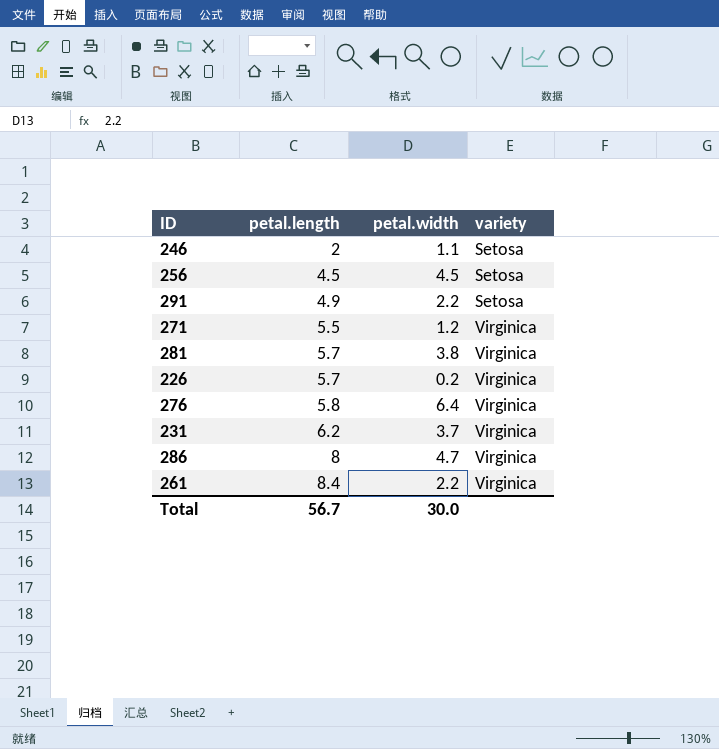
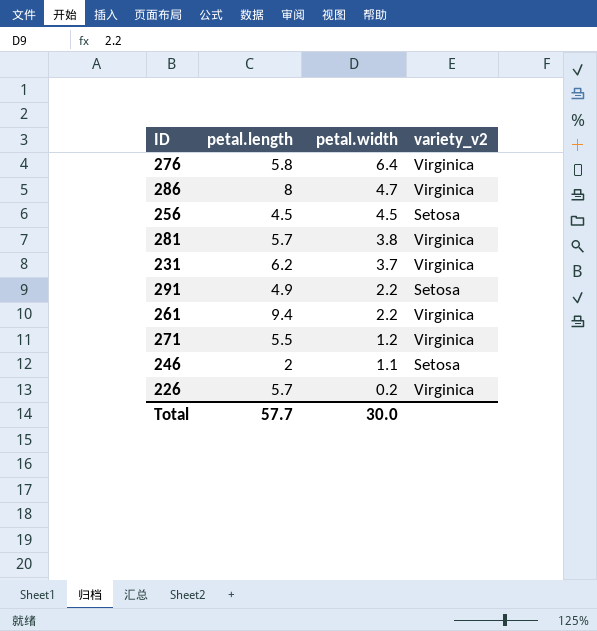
row order: petal.length ascending -> petal.width descending
column name: variety -> variety_v2
261 | petal.length: 8.4 -> 9.4
Total | petal.length: 56.7 -> 57.7

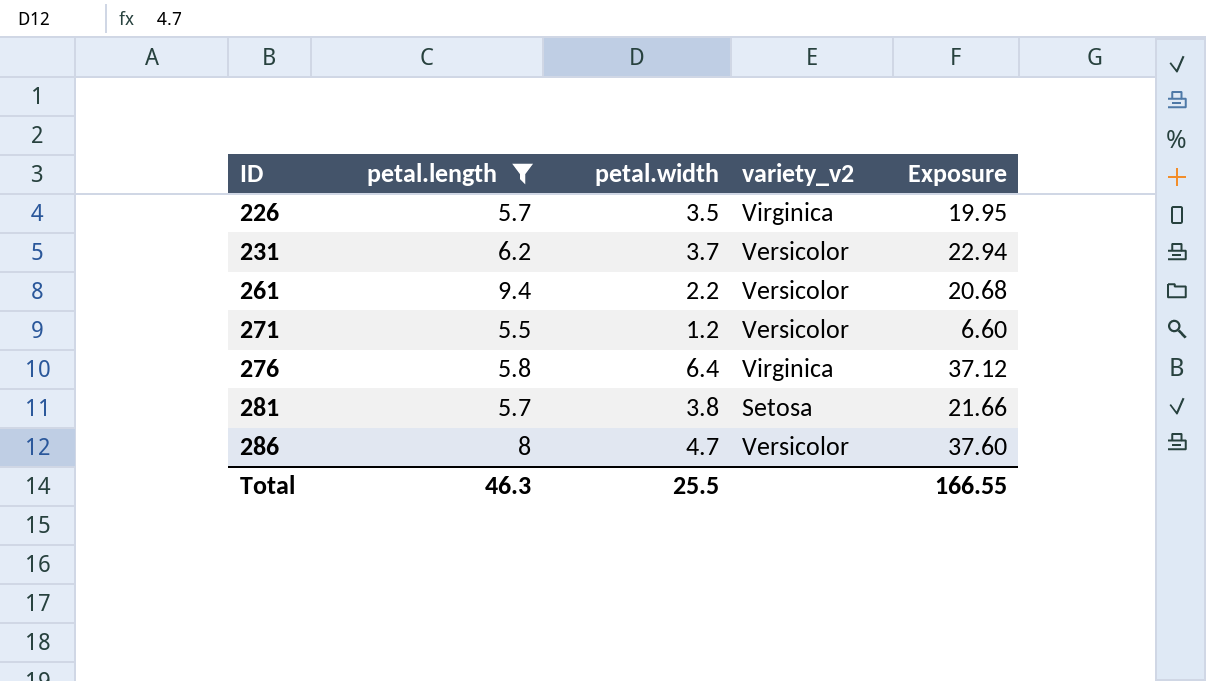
filter: none -> petal.length >= 5.5
row order: petal.width descending -> ID ascending
column Exposure | formula: none -> [petal.length] * [petal.width]
226 | petal.width: 0.2 -> 3.5
231 | variety_v2: Virginica -> Versicolor
261 | variety_v2: Virginica -> Versicolor
271 | variety_v2: Virginica -> Versicolor
281 | variety_v2: Virginica -> Setosa
286 | variety_v2: Virginica -> Versicolor
Total | petal.length: 57.7 -> 46.3
Total | petal.width: 30.0 -> 25.5

